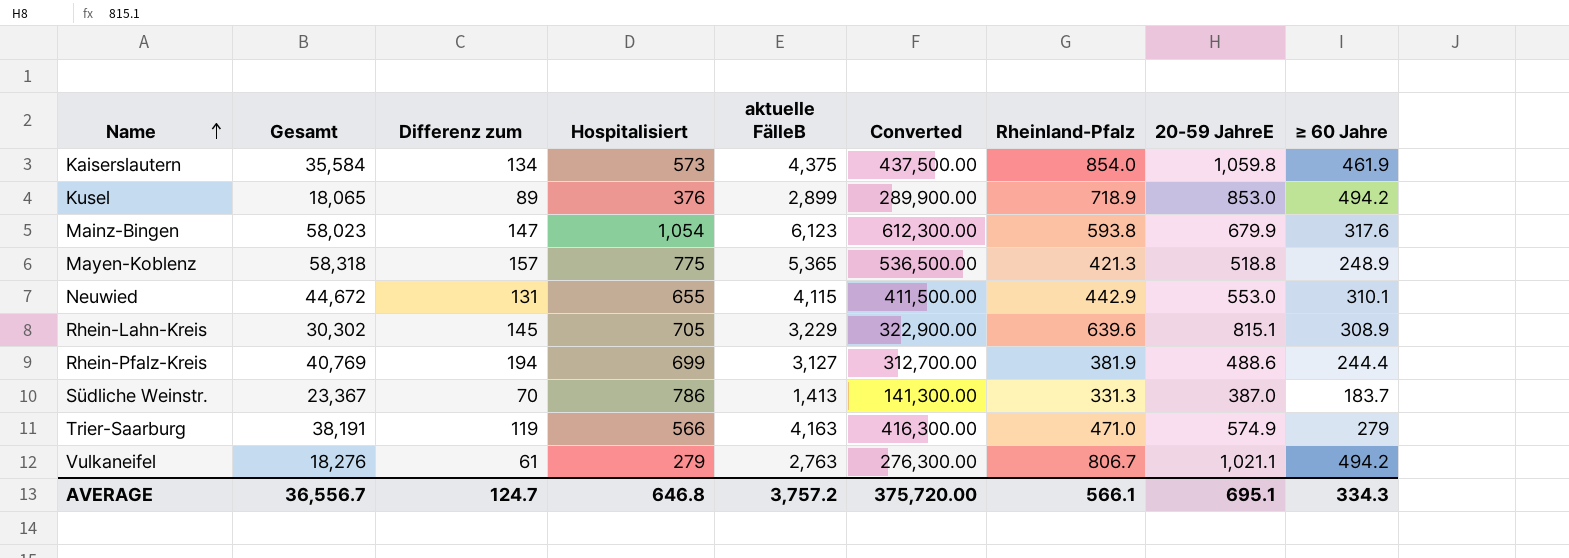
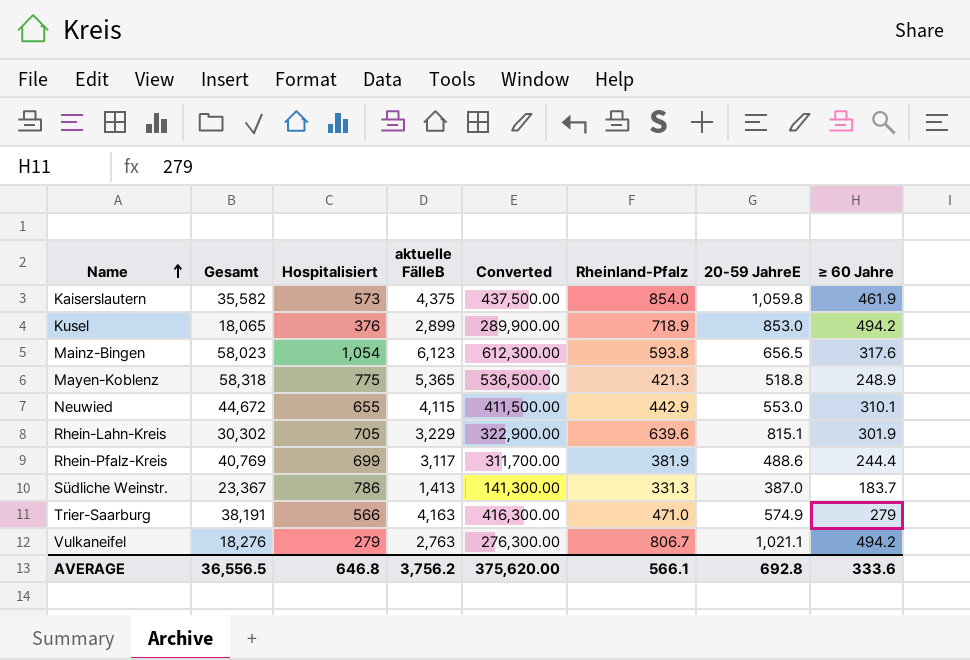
column Differenz zum | position: 3 -> none
Kaiserslautern | Gesamt: 35,584 -> 35,582
Mainz-Bingen | 20-59 JahreE: 679.9 -> 656.5
Rhein-Lahn-Kreis | ≥ 60 Jahre: 308.9 -> 301.9
Rhein-Pfalz-Kreis | aktuelle FälleB: 3,127 -> 3,117
Rhein-Pfalz-Kreis | Converted: 312,700.00 -> 311,700.00
AVERAGE | Gesamt: 36,556.7 -> 36,556.5
AVERAGE | aktuelle FälleB: 3,757.2 -> 3,756.2
AVERAGE | Converted: 375,720.00 -> 375,620.00
AVERAGE | 20-59 JahreE: 695.1 -> 692.8
AVERAGE | ≥ 60 Jahre: 334.3 -> 333.6

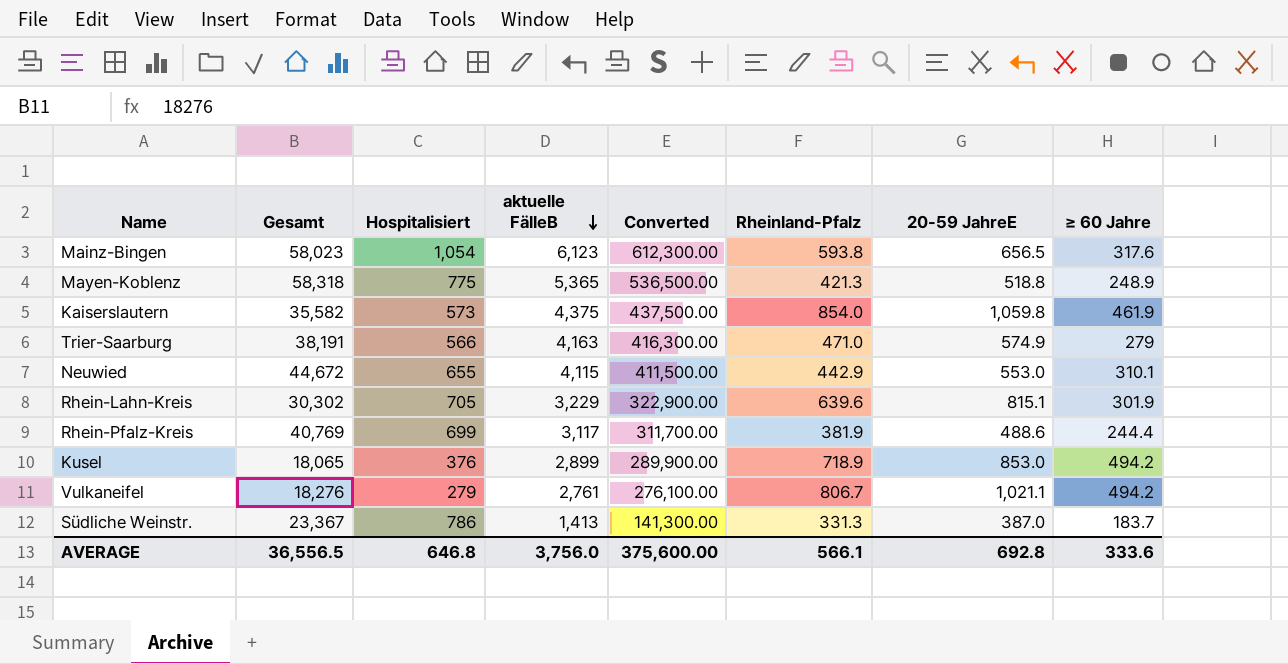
row order: Name ascending -> aktuelle FälleB descending
Vulkaneifel | aktuelle FälleB: 2,763 -> 2,761
Vulkaneifel | Converted: 276,300.00 -> 276,100.00
AVERAGE | aktuelle FälleB: 3,756.2 -> 3,756.0
AVERAGE | Converted: 375,620.00 -> 375,600.00

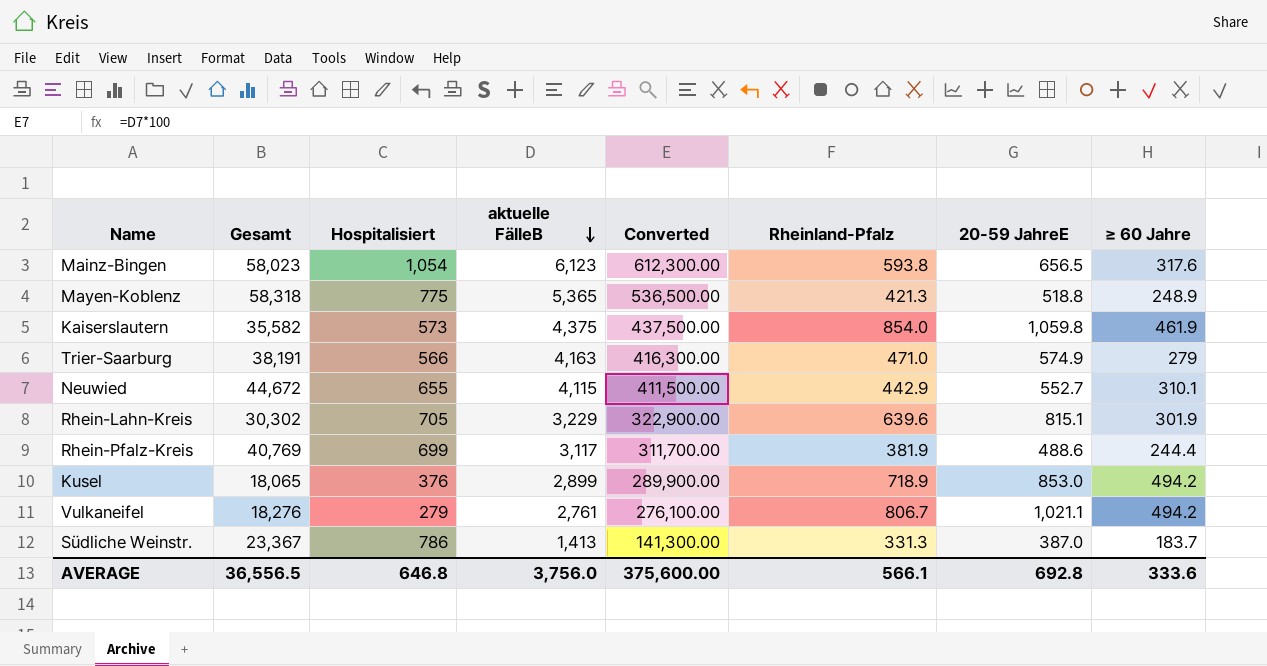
Neuwied | 20-59 JahreE: 553.0 -> 552.7

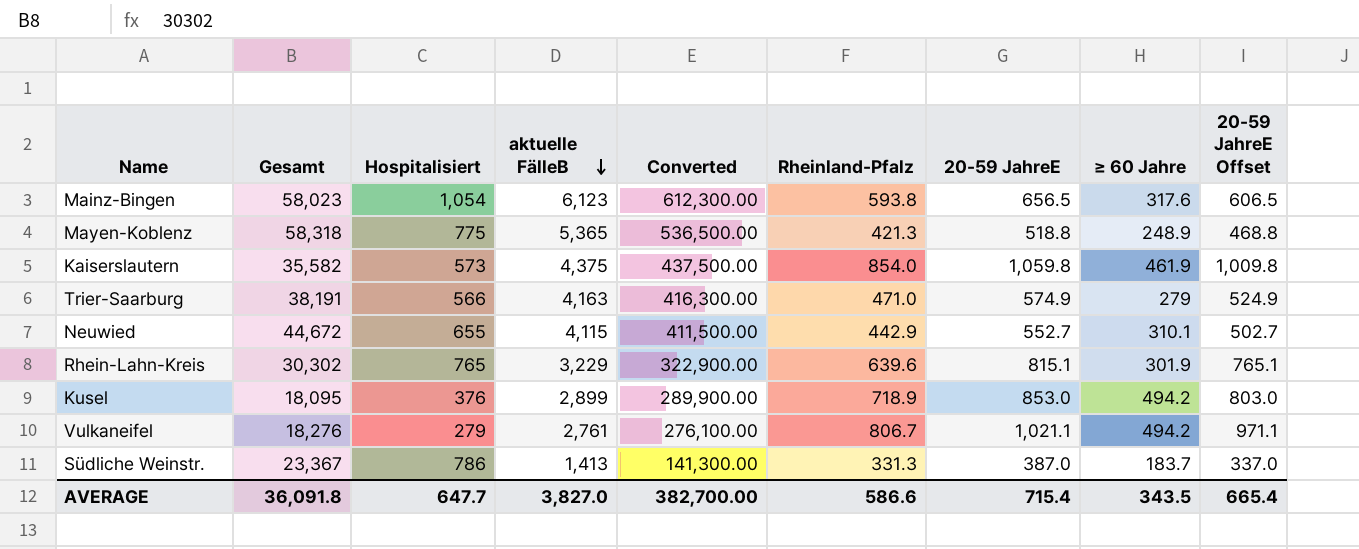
column 20-59 JahreE Offset | formula: none -> [20-59 JahreE] - 50
row Rhein-Pfalz-Kreis: 40,769 | 699 | 3,117 | 311,700.00 | 381.9 | 488.6 | 244.4 -> none
Rhein-Lahn-Kreis | Hospitalisiert: 705 -> 765
Kusel | Gesamt: 18,065 -> 18,095
AVERAGE | Gesamt: 36,556.5 -> 36,091.8
AVERAGE | Hospitalisiert: 646.8 -> 647.7
AVERAGE | aktuelle FälleB: 3,756.0 -> 3,827.0
AVERAGE | Converted: 375,600.00 -> 382,700.00
AVERAGE | Rheinland-Pfalz: 566.1 -> 586.6
AVERAGE | 20-59 JahreE: 692.8 -> 715.4
AVERAGE | ≥ 60 Jahre: 333.6 -> 343.5

